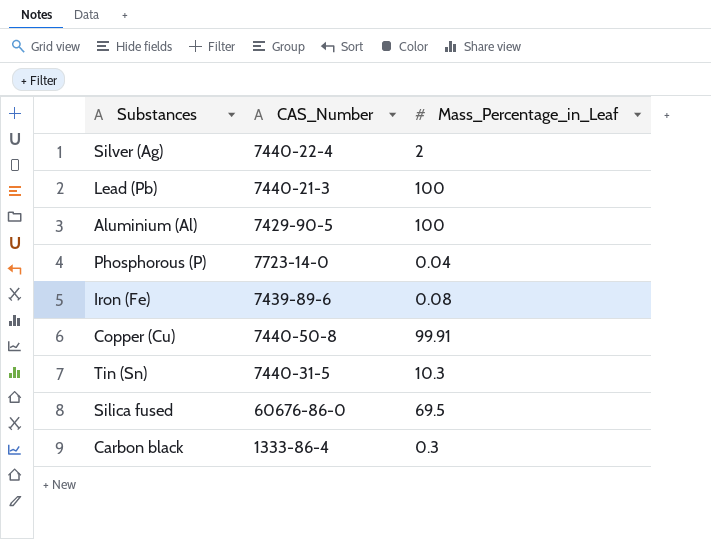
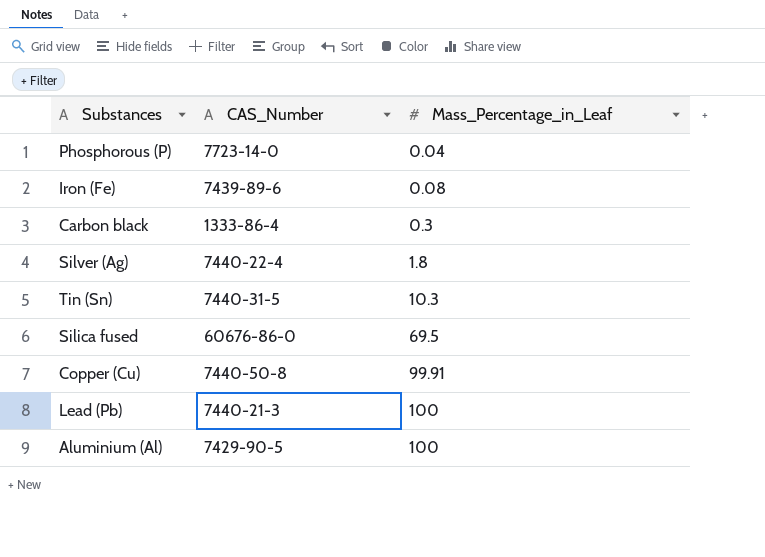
row order: none -> Mass_Percentage_in_Leaf ascending
Silver (Ag) | Mass_Percentage_in_Leaf: 2 -> 1.8

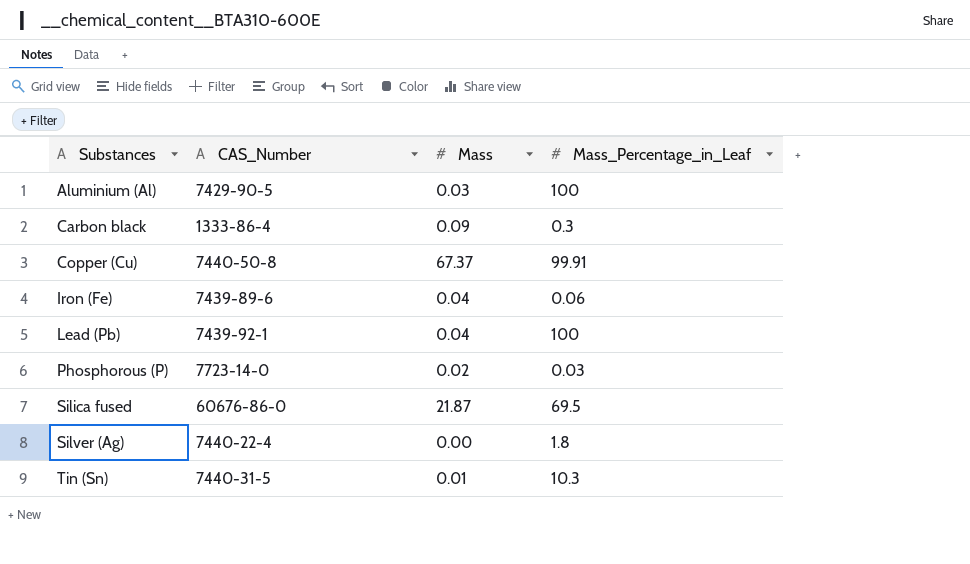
row order: Mass_Percentage_in_Leaf ascending -> Substances ascending
column Mass | position: none -> 3
Iron (Fe) | Mass_Percentage_in_Leaf: 0.08 -> 0.06
Lead (Pb) | CAS_Number: 7440-21-3 -> 7439-92-1
Phosphorous (P) | Mass_Percentage_in_Leaf: 0.04 -> 0.03

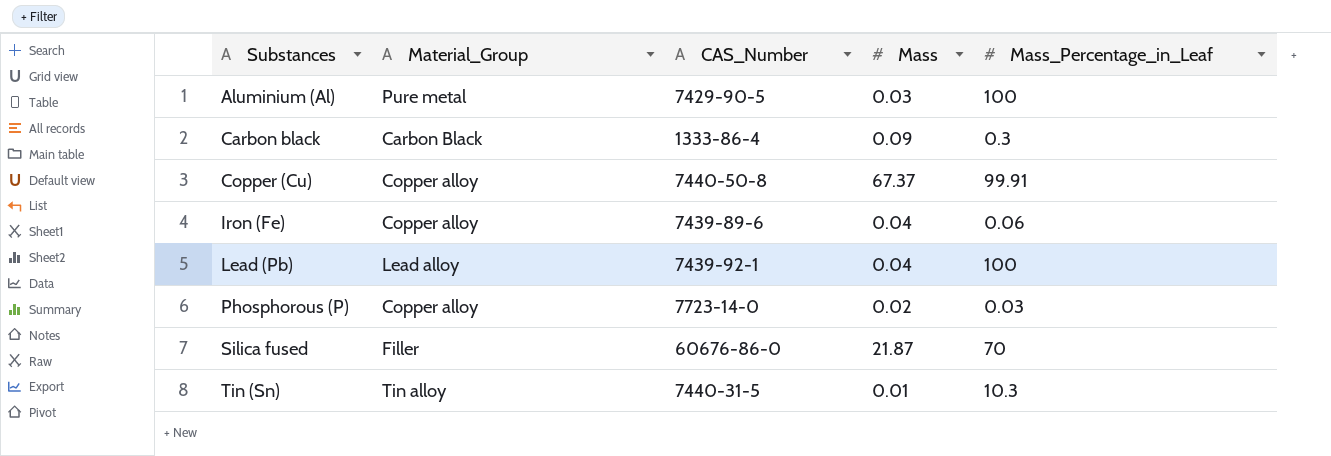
column Material_Group | position: none -> 2
row Silver (Ag): 7440-22-4 | 0.00 | 1.8 -> none
Silica fused | Mass_Percentage_in_Leaf: 69.5 -> 70

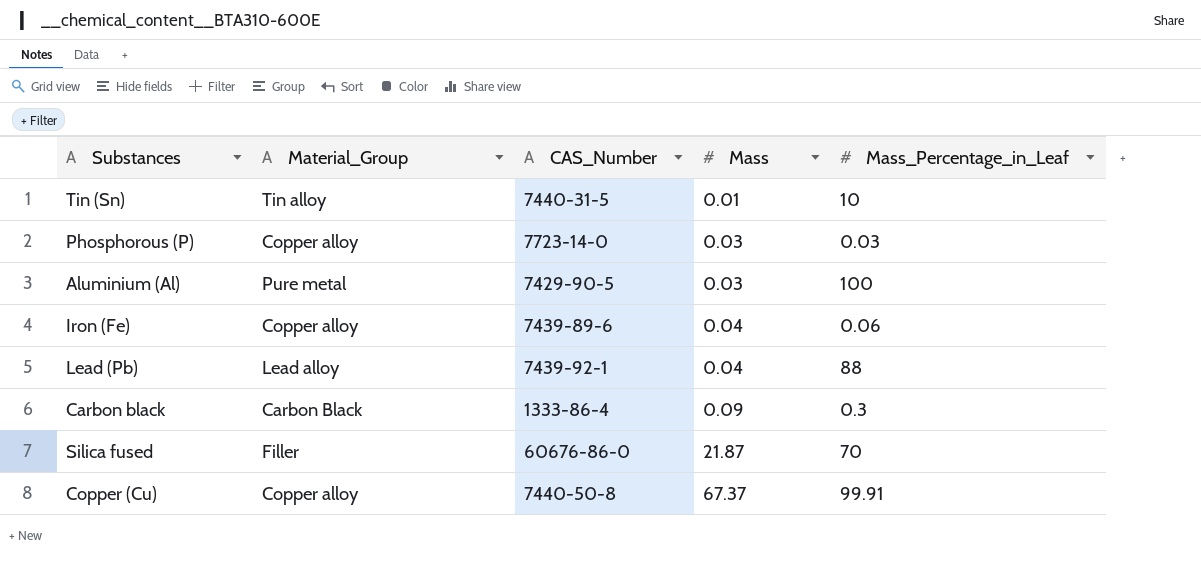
row order: Substances ascending -> Mass ascending
Tin (Sn) | Mass_Percentage_in_Leaf: 10.3 -> 10
Phosphorous (P) | Mass: 0.02 -> 0.03
Lead (Pb) | Mass_Percentage_in_Leaf: 100 -> 88

